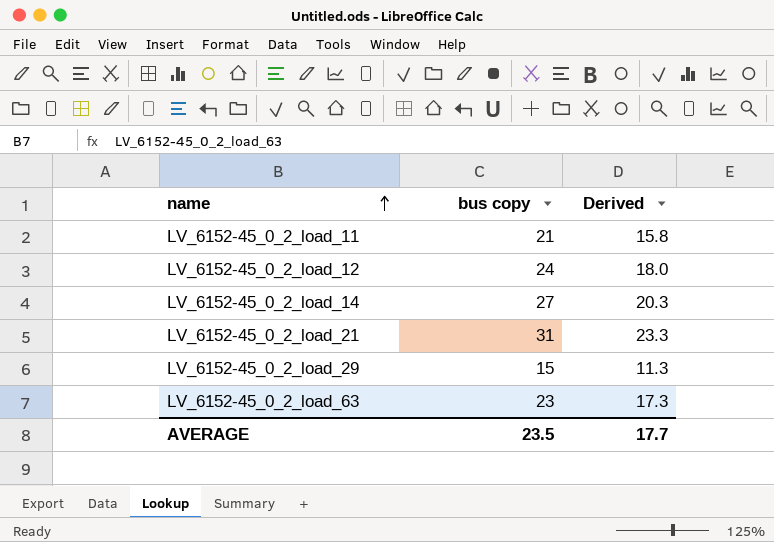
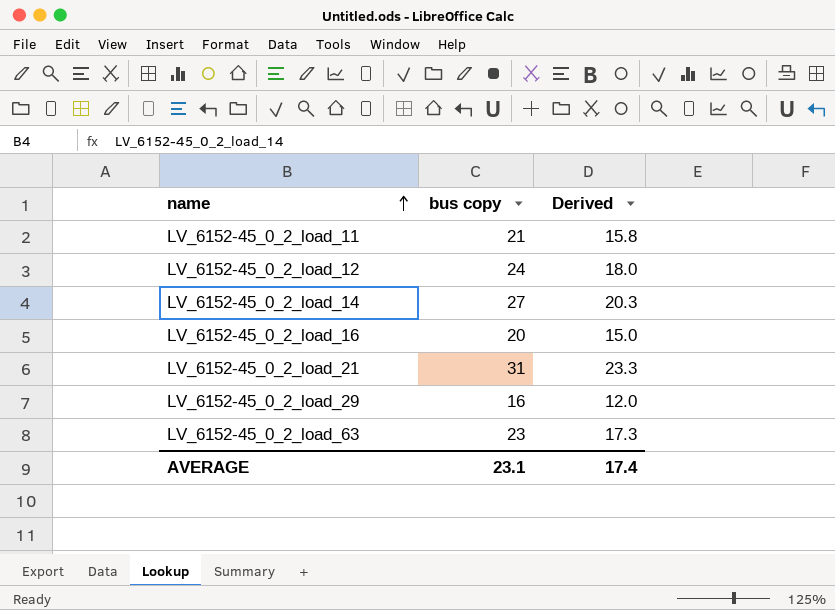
row LV_6152-45_0_2_load_16: none -> 20 | 15.0
LV_6152-45_0_2_load_29 | bus copy: 15 -> 16
LV_6152-45_0_2_load_29 | Derived: 11.3 -> 12.0
AVERAGE | bus copy: 23.5 -> 23.1
AVERAGE | Derived: 17.7 -> 17.4

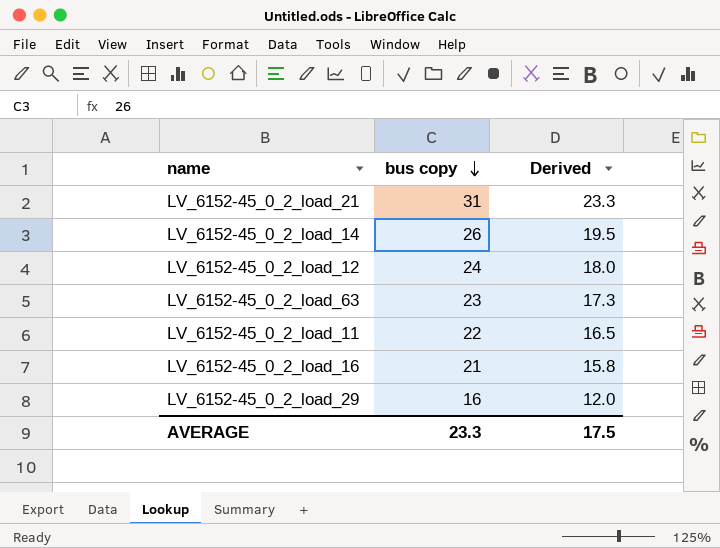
row order: name ascending -> bus copy descending
LV_6152-45_0_2_load_14 | bus copy: 27 -> 26
LV_6152-45_0_2_load_14 | Derived: 20.3 -> 19.5
LV_6152-45_0_2_load_11 | bus copy: 21 -> 22
LV_6152-45_0_2_load_11 | Derived: 15.8 -> 16.5
LV_6152-45_0_2_load_16 | bus copy: 20 -> 21
LV_6152-45_0_2_load_16 | Derived: 15.0 -> 15.8
AVERAGE | bus copy: 23.1 -> 23.3
AVERAGE | Derived: 17.4 -> 17.5

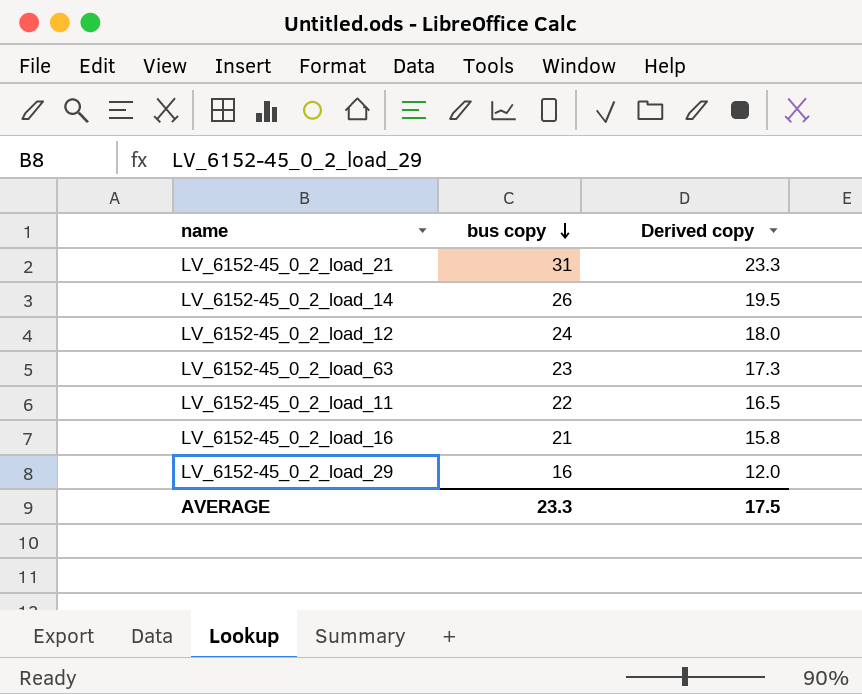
column name: Derived -> Derived copy

